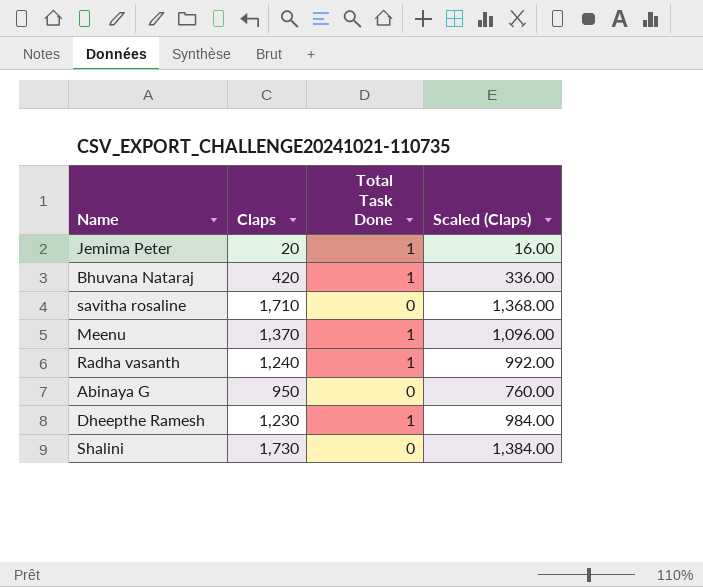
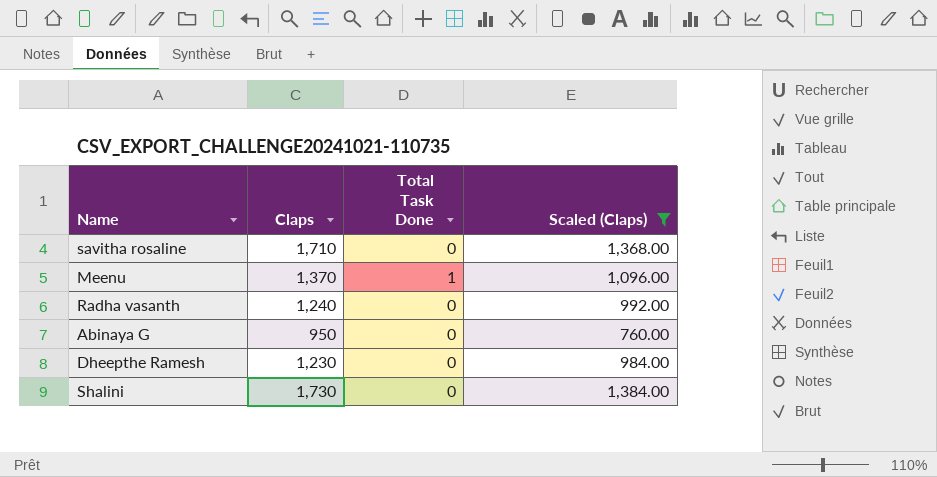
filter: none -> Scaled (Claps) >= 760.00
Radha vasanth | Total Task Done: 1 -> 0
Dheepthe Ramesh | Total Task Done: 1 -> 0

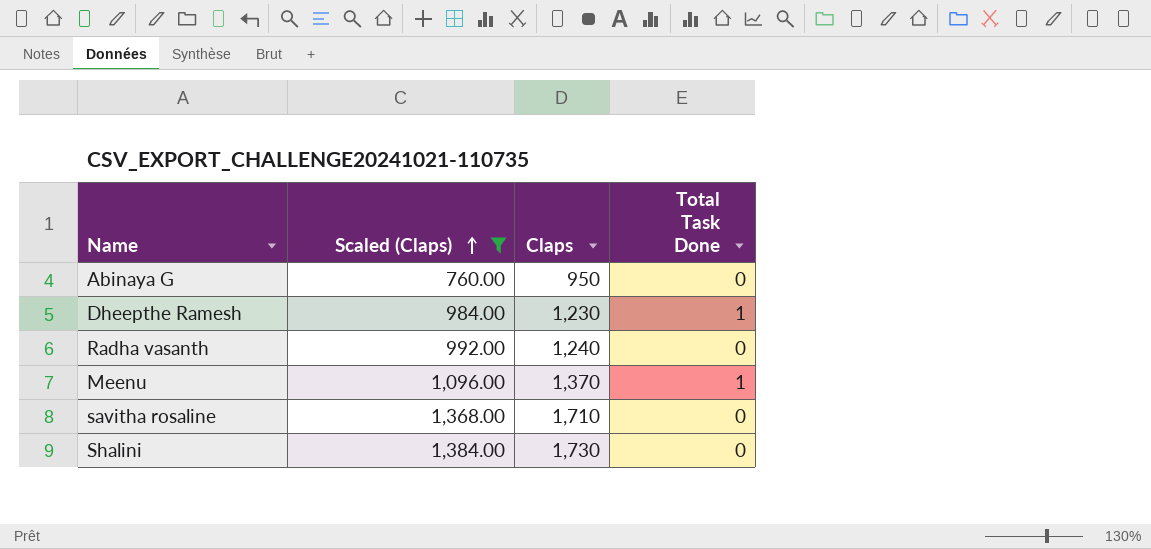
row order: none -> Scaled (Claps) ascending
column Scaled (Claps) | position: 4 -> 2
Dheepthe Ramesh | Total Task Done: 0 -> 1

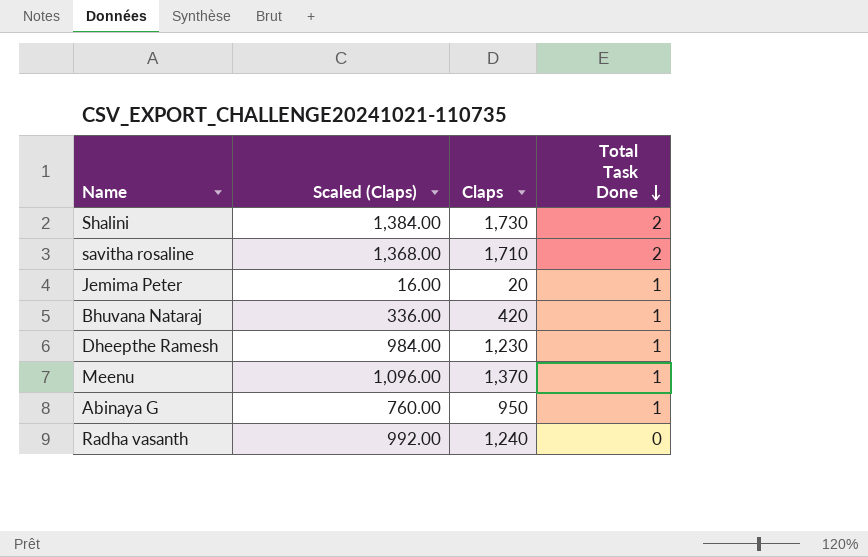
filter: Scaled (Claps) >= 760.00 -> none
row order: Scaled (Claps) ascending -> Total Task Done descending
Shalini | Total Task Done: 0 -> 2
savitha rosaline | Total Task Done: 0 -> 2
Abinaya G | Total Task Done: 0 -> 1

